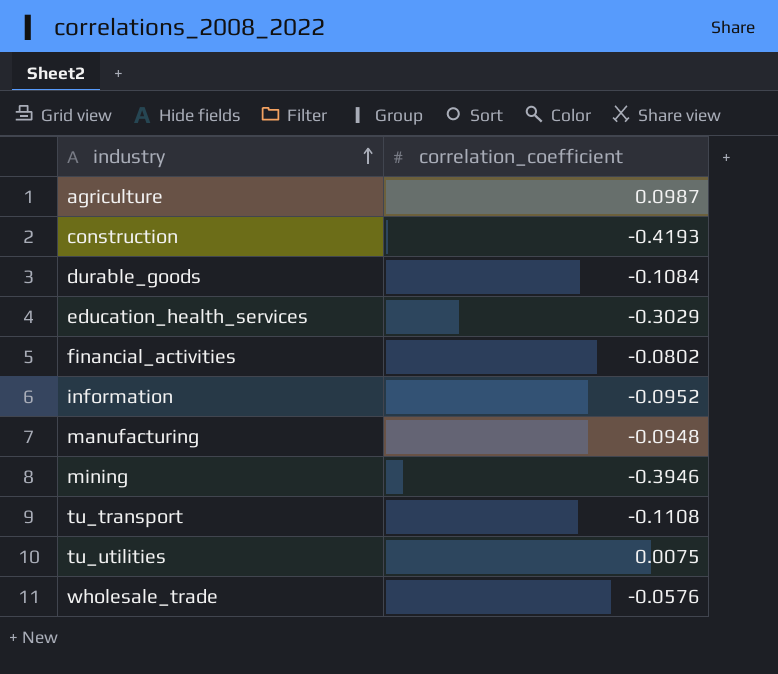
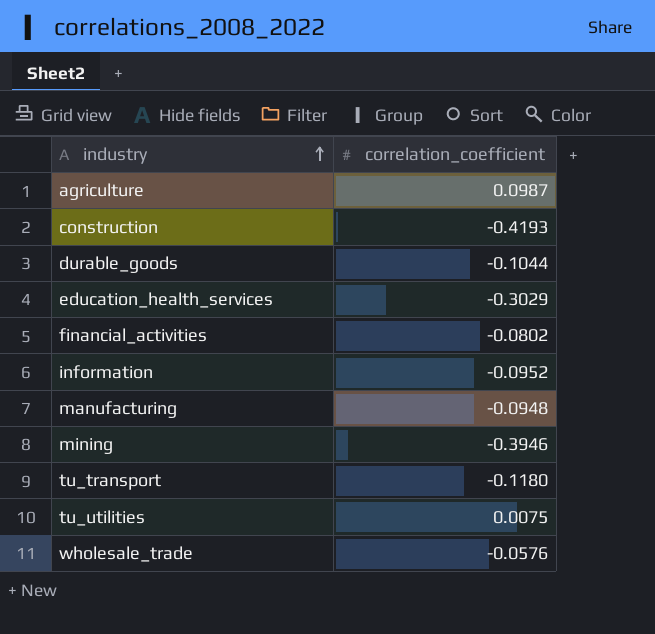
durable_goods | correlation_coefficient: -0.1084 -> -0.1044
tu_transport | correlation_coefficient: -0.1108 -> -0.1180

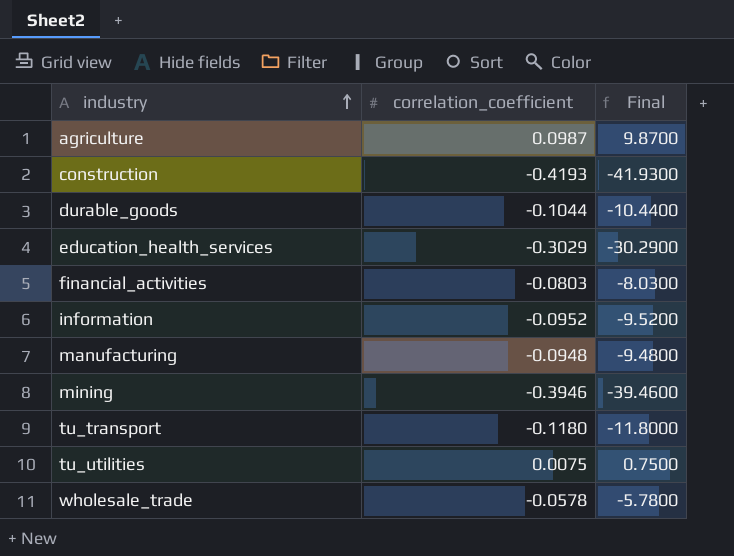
column Final | formula: none -> [correlation_coefficient] * 100
financial_activities | correlation_coefficient: -0.0802 -> -0.0803
wholesale_trade | correlation_coefficient: -0.0576 -> -0.0578

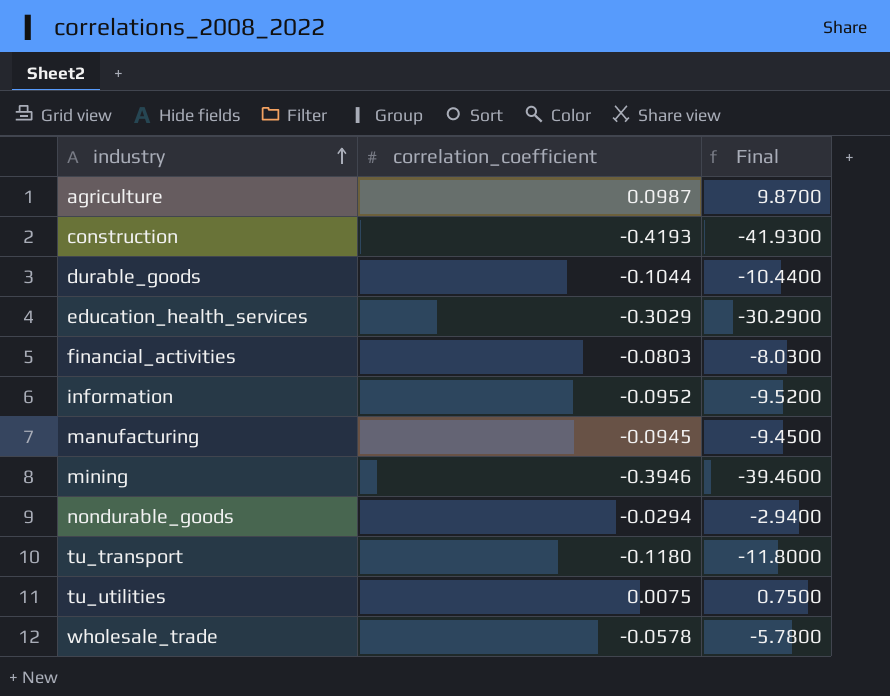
manufacturing | correlation_coefficient: -0.0948 -> -0.0945
manufacturing | Final: -9.4800 -> -9.4500
row nondurable_goods: none -> -0.0294 | -2.9400

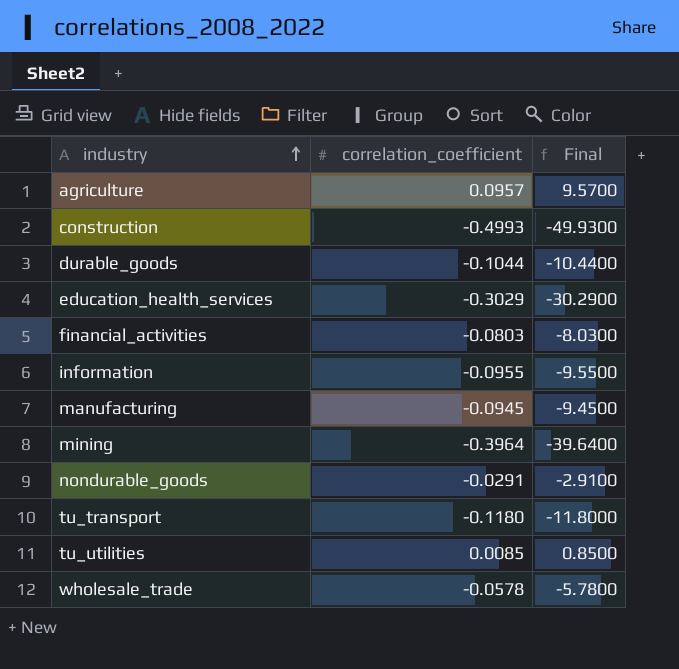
agriculture | correlation_coefficient: 0.0987 -> 0.0957
agriculture | Final: 9.8700 -> 9.5700
construction | correlation_coefficient: -0.4193 -> -0.4993
construction | Final: -41.9300 -> -49.9300
information | correlation_coefficient: -0.0952 -> -0.0955
information | Final: -9.5200 -> -9.5500
mining | correlation_coefficient: -0.3946 -> -0.3964
mining | Final: -39.4600 -> -39.6400
nondurable_goods | correlation_coefficient: -0.0294 -> -0.0291
nondurable_goods | Final: -2.9400 -> -2.9100
tu_utilities | correlation_coefficient: 0.0075 -> 0.0085
tu_utilities | Final: 0.7500 -> 0.8500

